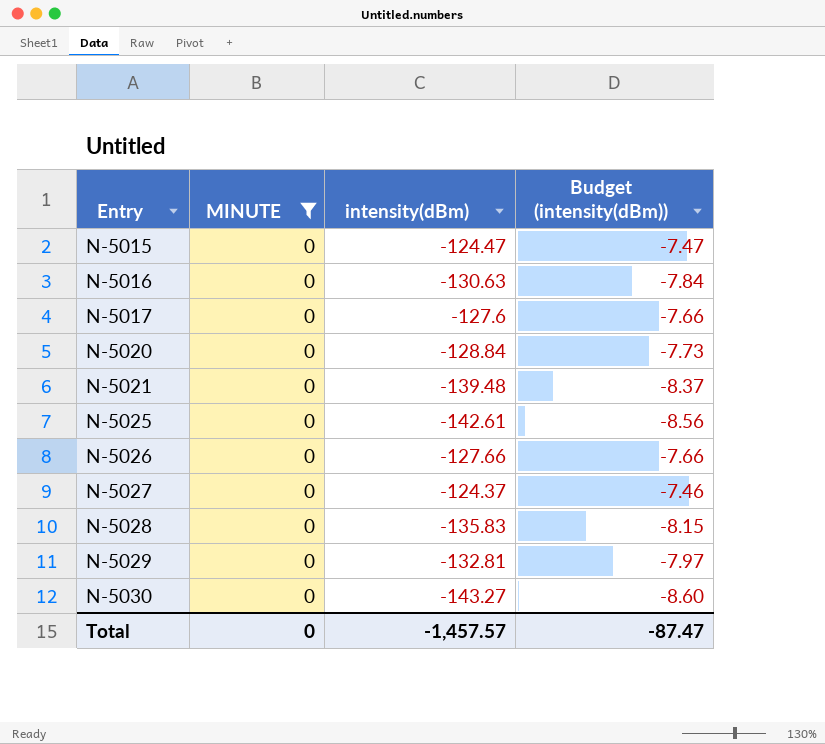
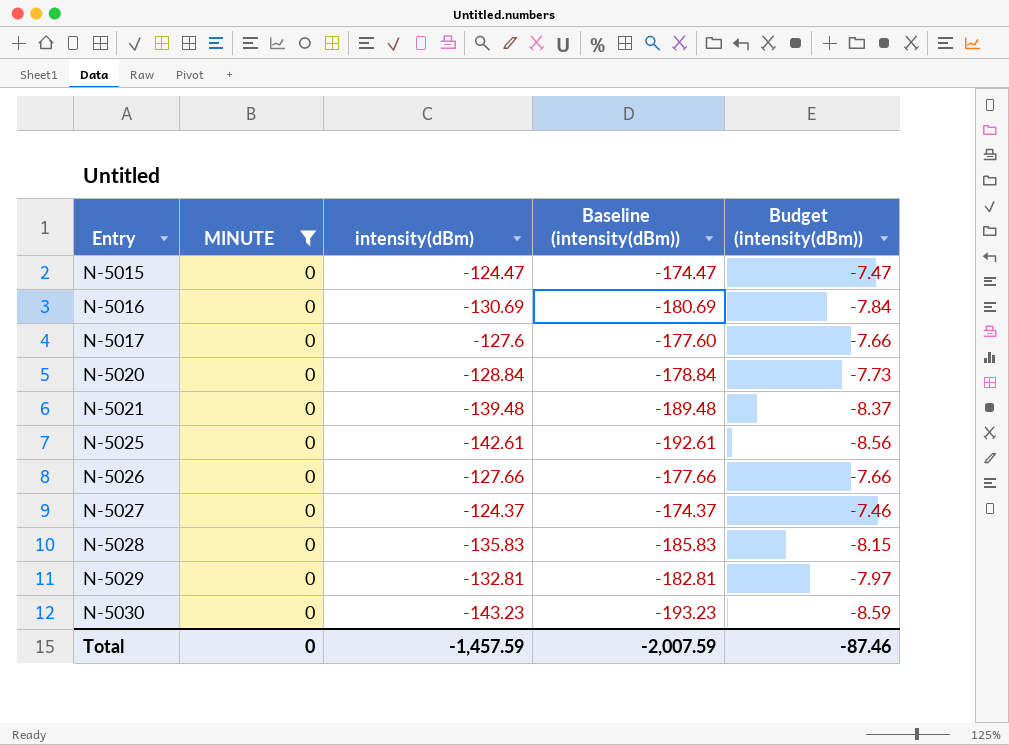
column Baseline (intensity(dBm)) | formula: none -> [intensity(dBm)] - 50
N-5016 | intensity(dBm): -130.63 -> -130.69
N-5030 | intensity(dBm): -143.27 -> -143.23
N-5030 | Budget (intensity(dBm)): -8.60 -> -8.59
Total | intensity(dBm): -1,457.57 -> -1,457.59
Total | Budget (intensity(dBm)): -87.47 -> -87.46

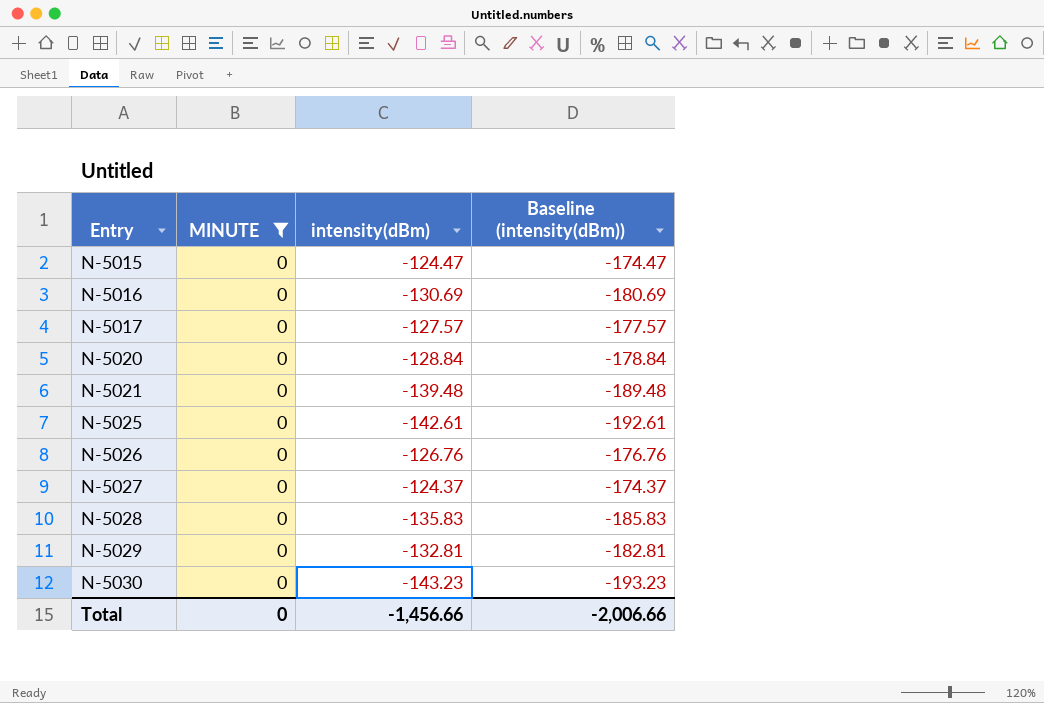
column Budget (intensity(dBm)) | formula: [intensity(dBm)] * 0.06 -> none
N-5017 | intensity(dBm): -127.6 -> -127.57
N-5017 | Baseline (intensity(dBm)): -177.60 -> -177.57
N-5026 | intensity(dBm): -127.66 -> -126.76
N-5026 | Baseline (intensity(dBm)): -177.66 -> -176.76
Total | intensity(dBm): -1,457.59 -> -1,456.66
Total | Baseline (intensity(dBm)): -2,007.59 -> -2,006.66

